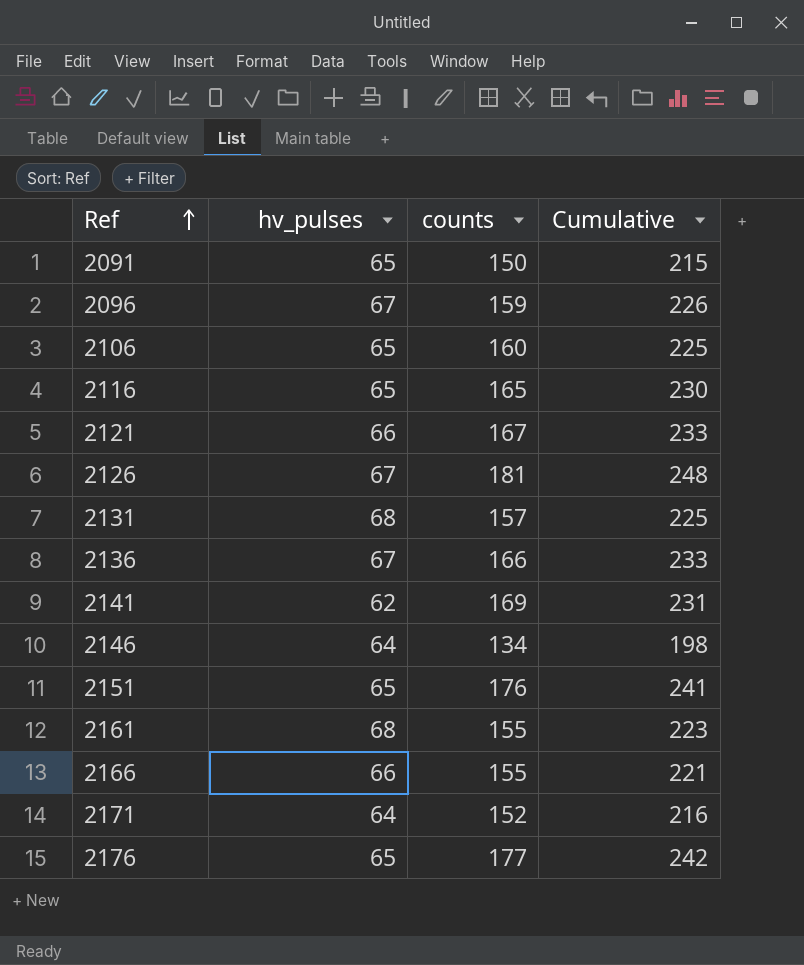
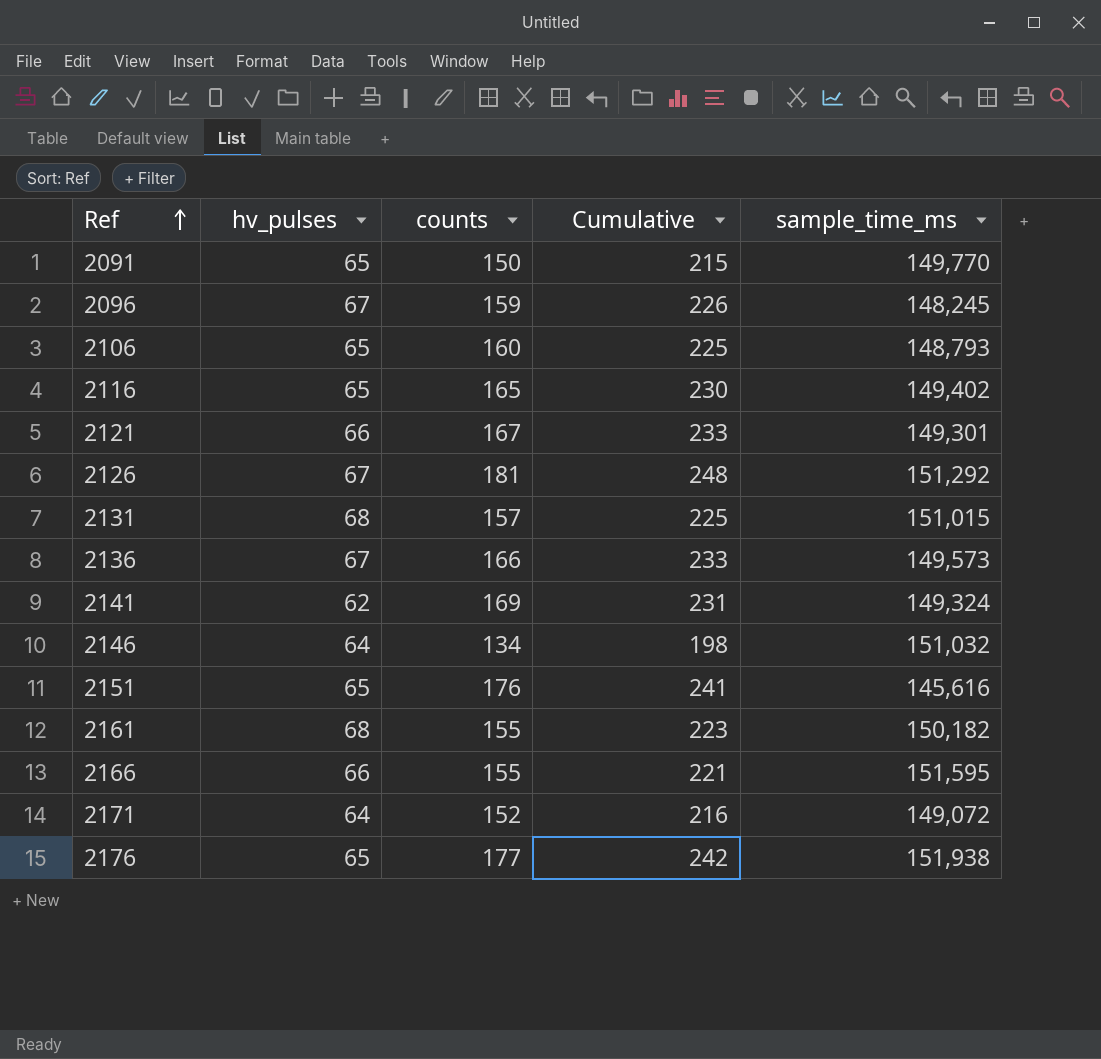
column sample_time_ms | position: none -> 5

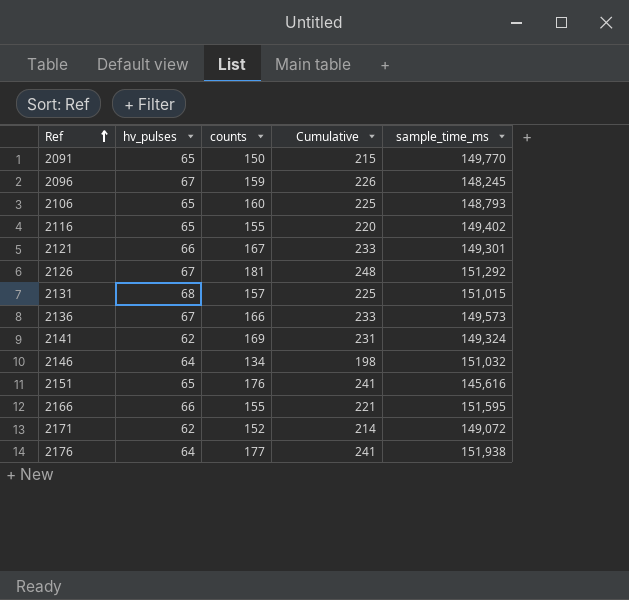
row 2161: 68 | 155 | 223 | 150,182 -> none
2116 | counts: 165 -> 155
2116 | Cumulative: 230 -> 220
2171 | hv_pulses: 64 -> 62
2171 | Cumulative: 216 -> 214
2176 | hv_pulses: 65 -> 64
2176 | Cumulative: 242 -> 241

